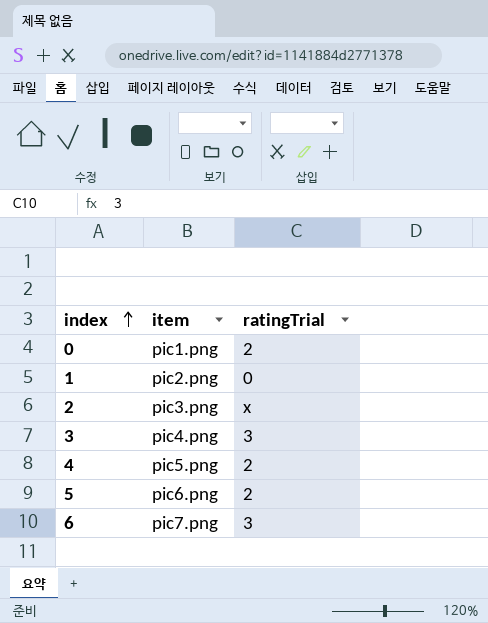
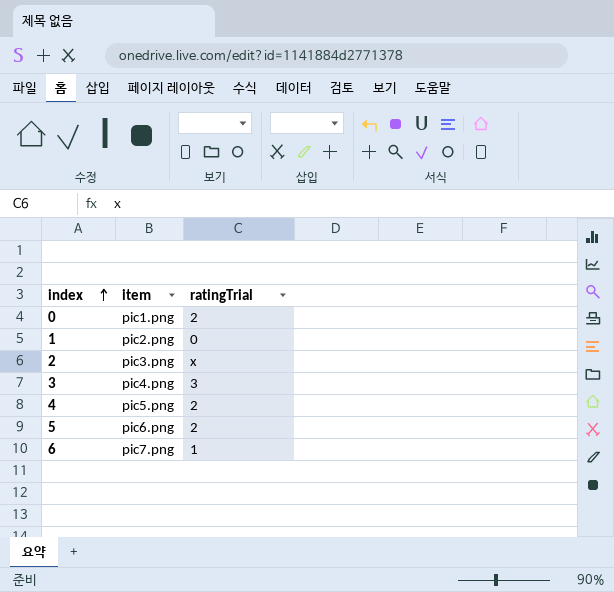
6 | ratingTrial: 3 -> 1

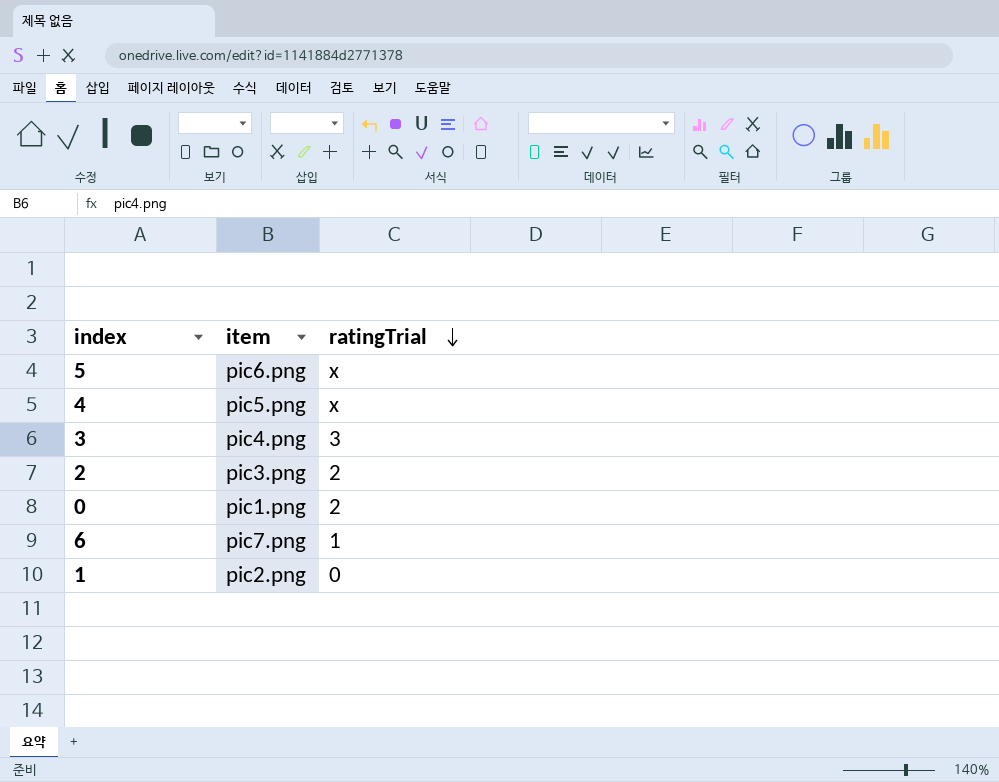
row order: index ascending -> ratingTrial descending
5 | ratingTrial: 2 -> x
4 | ratingTrial: 2 -> x
2 | ratingTrial: x -> 2

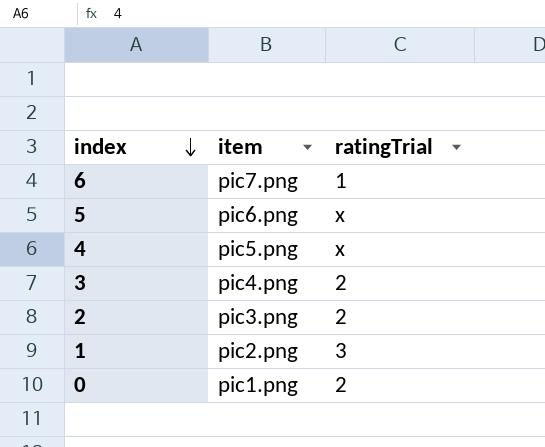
row order: ratingTrial descending -> index descending
3 | ratingTrial: 3 -> 2
1 | ratingTrial: 0 -> 3

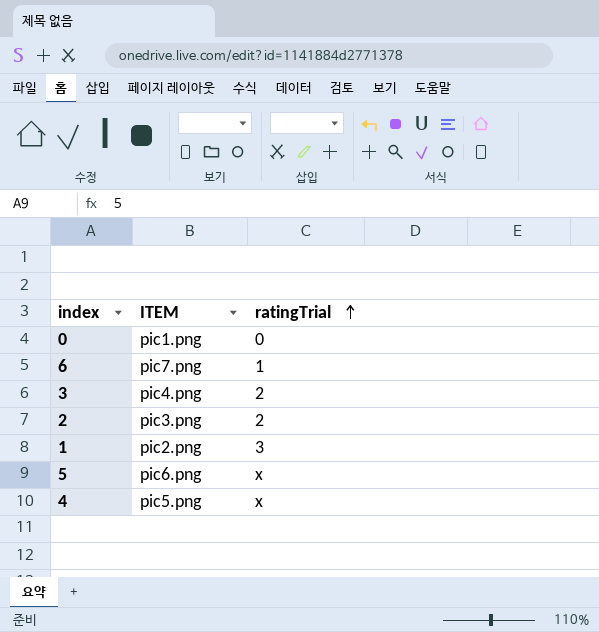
row order: index descending -> ratingTrial ascending
column name: item -> ITEM
0 | ratingTrial: 2 -> 0

